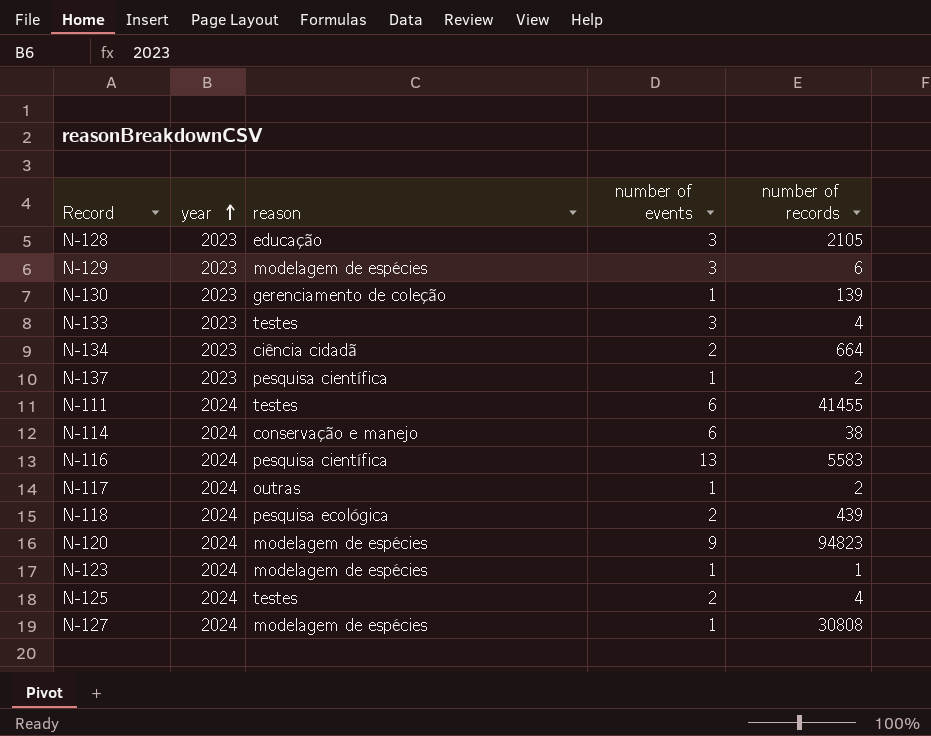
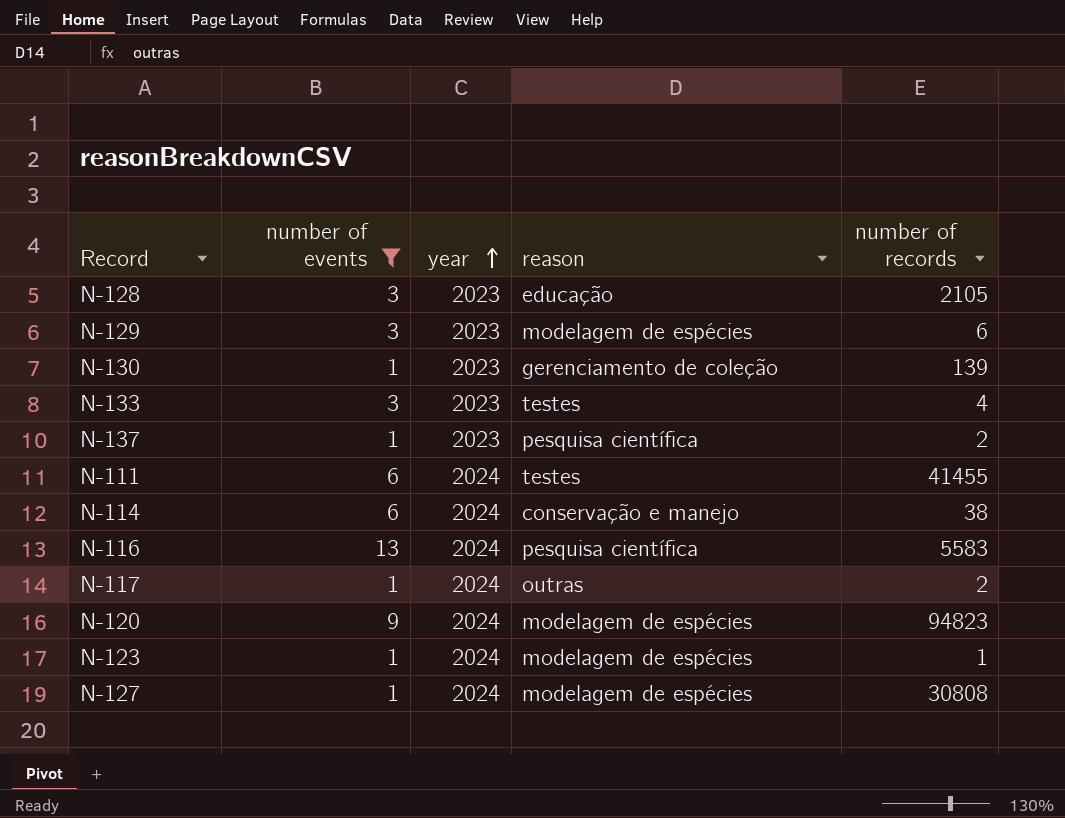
filter: none -> number of events != 2
column number of events | position: 4 -> 2

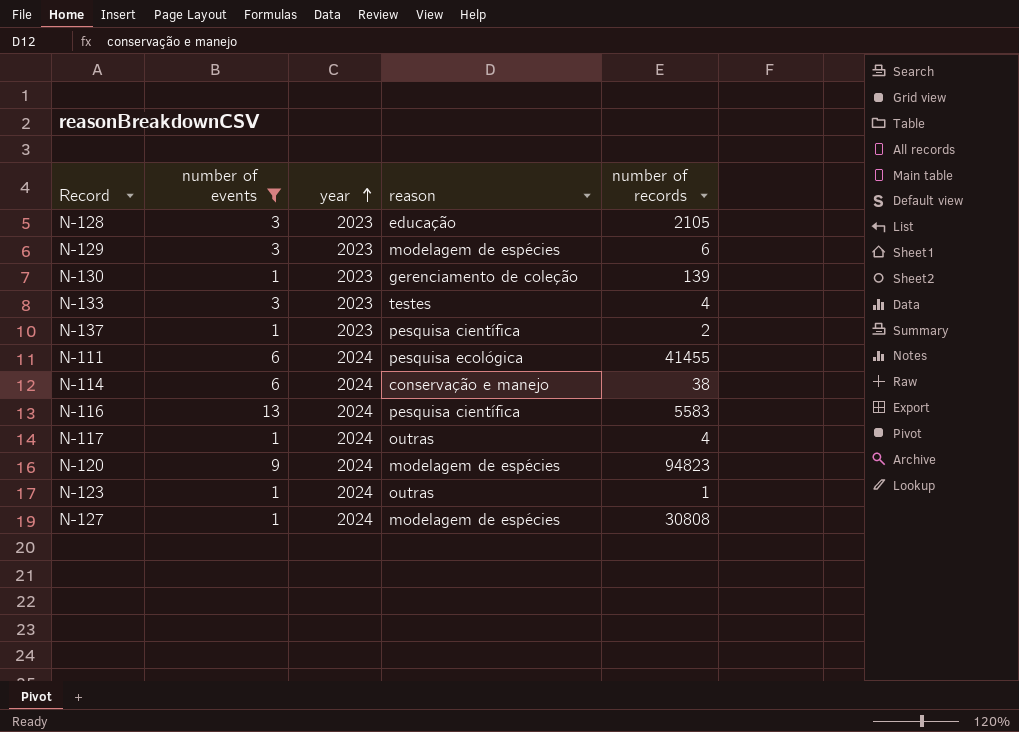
N-111 | reason: testes -> pesquisa ecológica
N-117 | number of records: 2 -> 4
N-123 | reason: modelagem de espécies -> outras

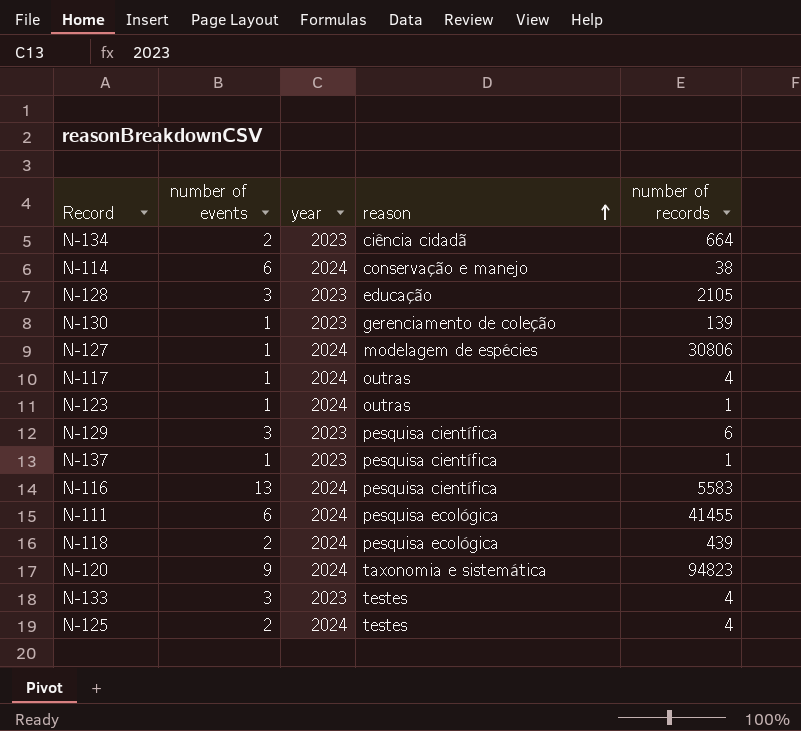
filter: number of events != 2 -> none
row order: year ascending -> reason ascending
N-127 | number of records: 30808 -> 30806
N-129 | reason: modelagem de espécies -> pesquisa científica
N-137 | number of records: 2 -> 1
N-120 | reason: modelagem de espécies -> taxonomia e sistemática

